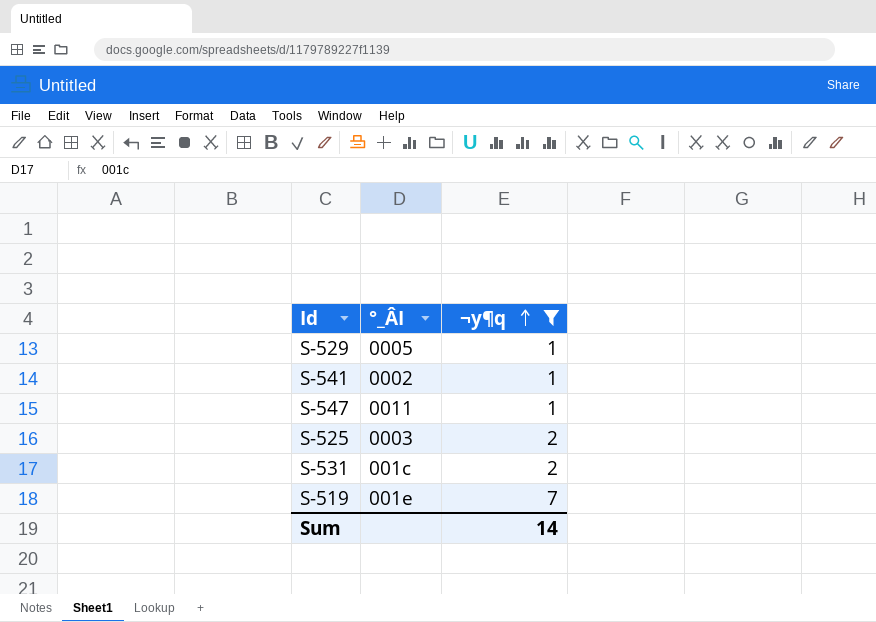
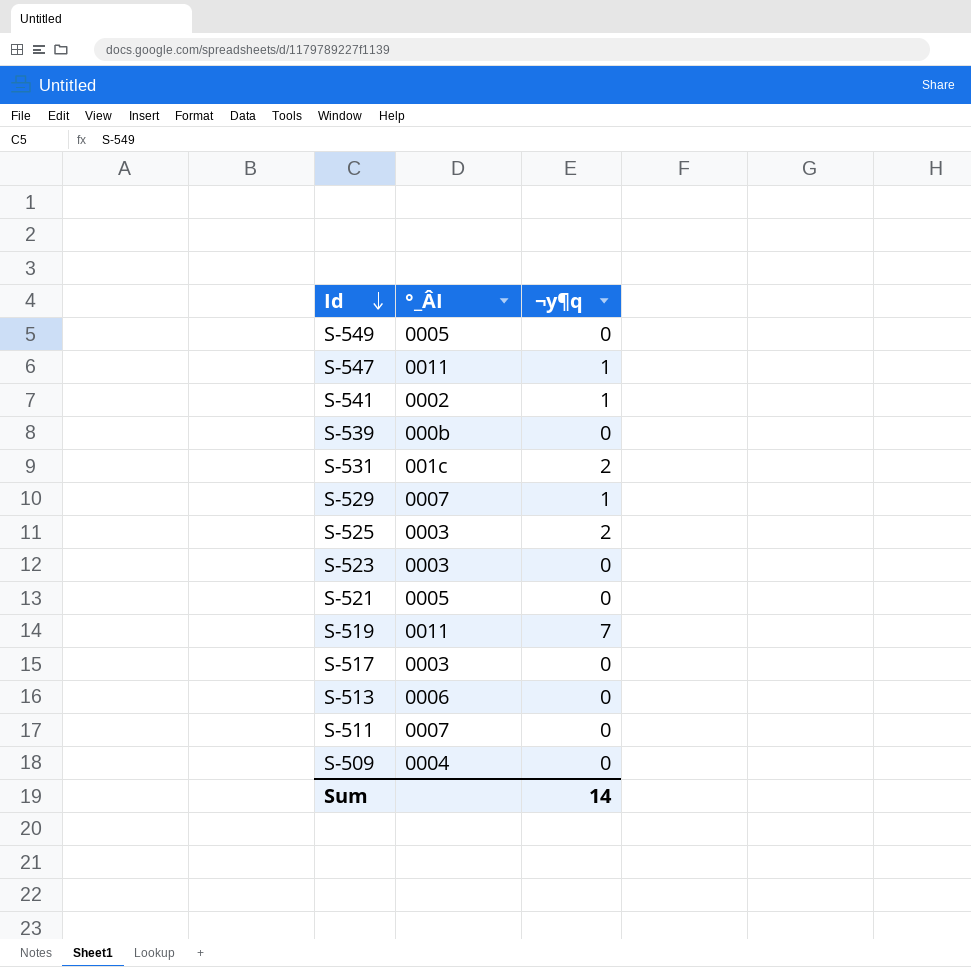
filter: ¬y¶q != 0 -> none
row order: ¬y¶q ascending -> Id descending
S-529 | °_ÂI: 0005 -> 0007
S-519 | °_ÂI: 001e -> 0011

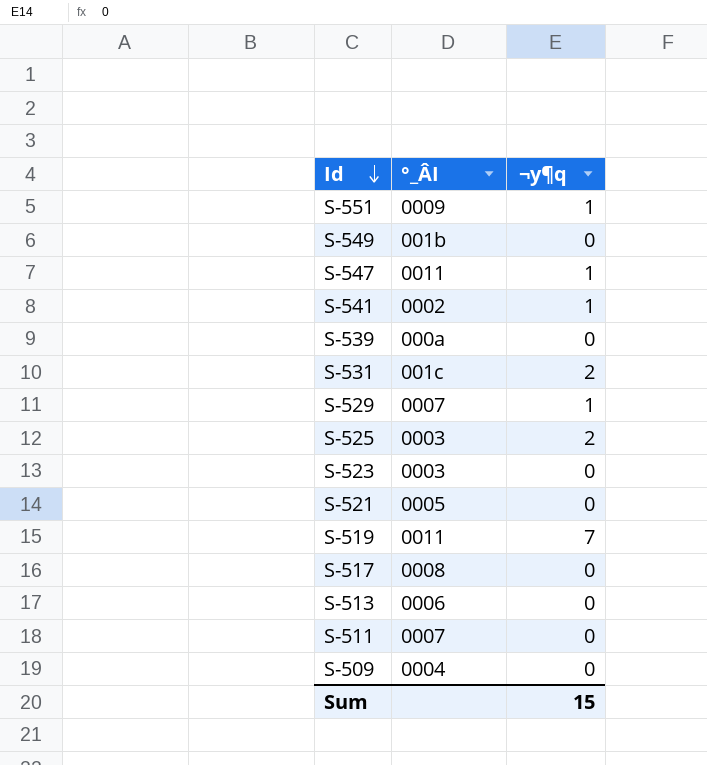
row S-551: none -> 0009 | 1
S-549 | °_ÂI: 0005 -> 001b
S-539 | °_ÂI: 000b -> 000a
S-517 | °_ÂI: 0003 -> 0008
Sum | ¬y¶q: 14 -> 15

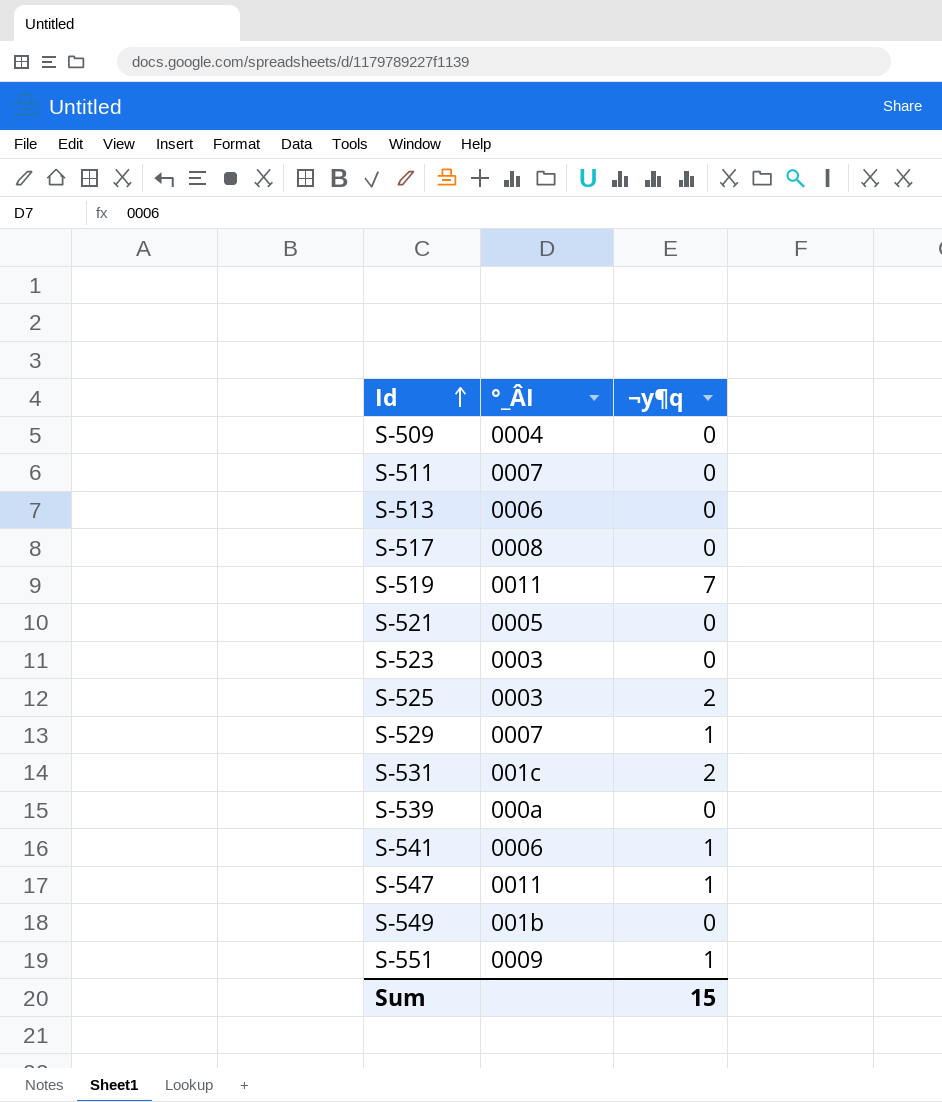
row order: Id descending -> Id ascending
S-541 | °_ÂI: 0002 -> 0006

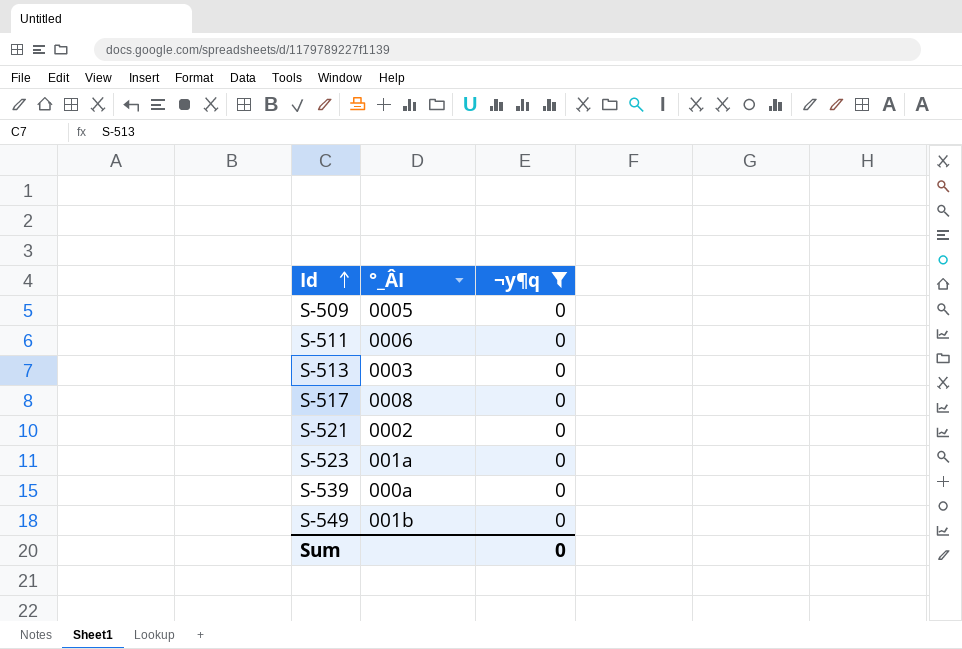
filter: none -> ¬y¶q = 0
S-509 | °_ÂI: 0004 -> 0005
S-511 | °_ÂI: 0007 -> 0006
S-513 | °_ÂI: 0006 -> 0003
S-521 | °_ÂI: 0005 -> 0002
S-523 | °_ÂI: 0003 -> 001a
Sum | ¬y¶q: 15 -> 0

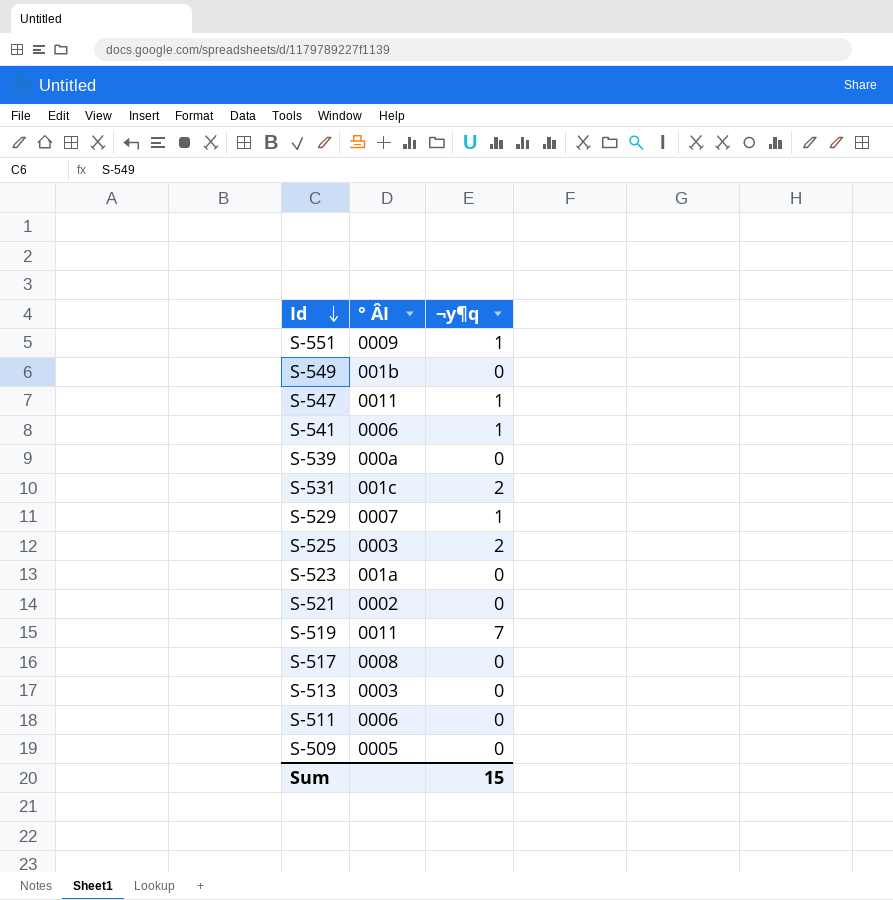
filter: ¬y¶q = 0 -> none
row order: Id ascending -> Id descending
column name: °_ÂI -> ° ÂI
Sum | ¬y¶q: 0 -> 15

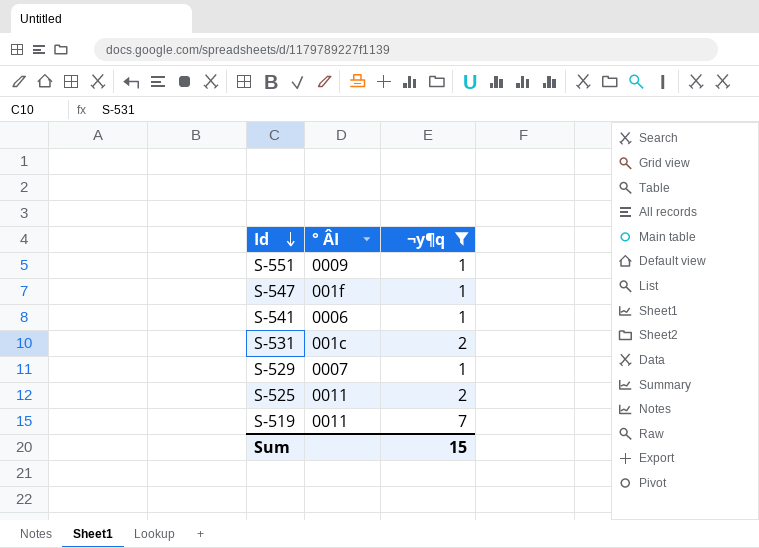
filter: none -> ¬y¶q != 0
S-547 | ° ÂI: 0011 -> 001f
S-525 | ° ÂI: 0003 -> 0011

